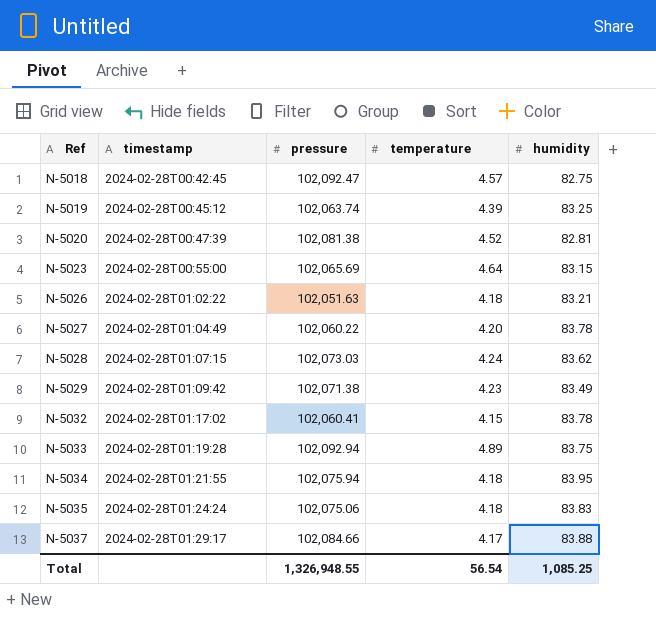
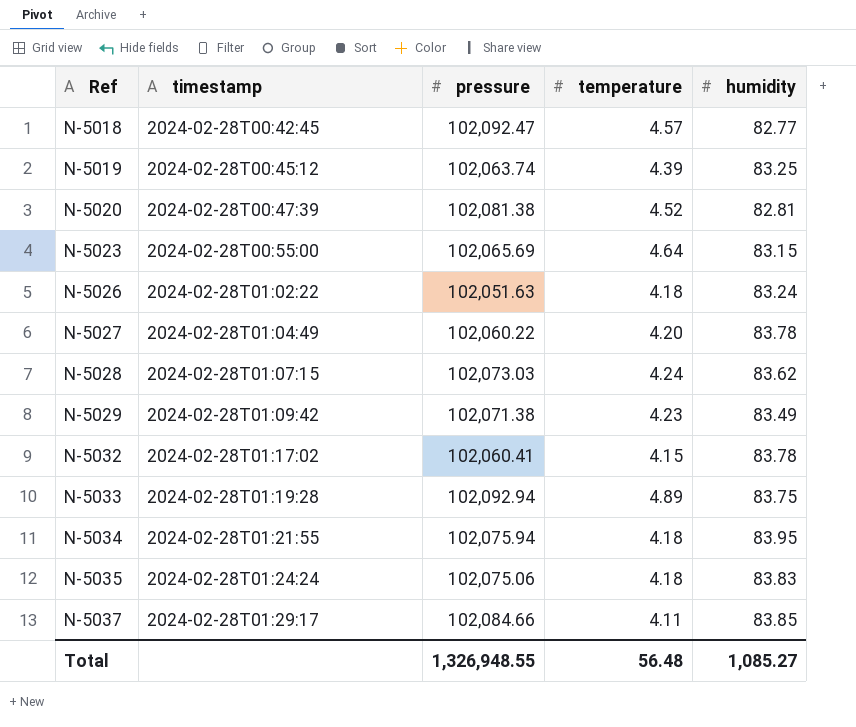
N-5018 | humidity: 82.75 -> 82.77
N-5026 | humidity: 83.21 -> 83.24
N-5037 | temperature: 4.17 -> 4.11
N-5037 | humidity: 83.88 -> 83.85
Total | temperature: 56.54 -> 56.48
Total | humidity: 1,085.25 -> 1,085.27

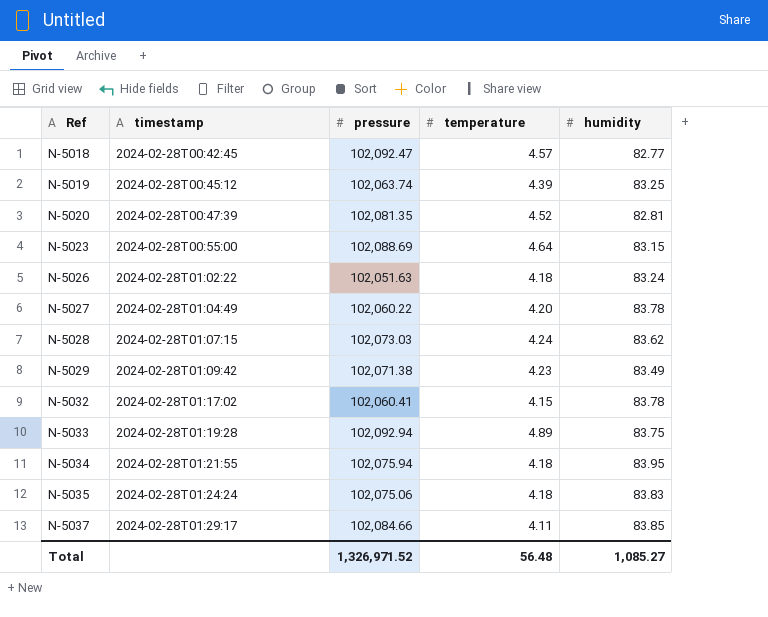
N-5020 | pressure: 102,081.38 -> 102,081.35
N-5023 | pressure: 102,065.69 -> 102,088.69
Total | pressure: 1,326,948.55 -> 1,326,971.52

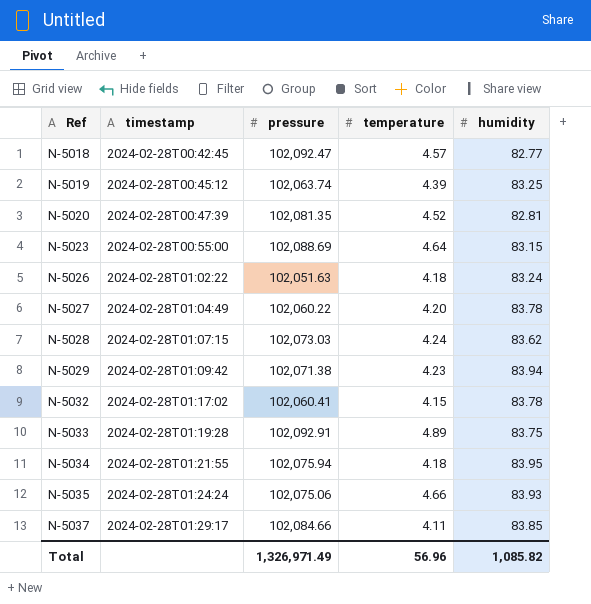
N-5029 | humidity: 83.49 -> 83.94
N-5033 | pressure: 102,092.94 -> 102,092.91
N-5035 | temperature: 4.18 -> 4.66
N-5035 | humidity: 83.83 -> 83.93
Total | pressure: 1,326,971.52 -> 1,326,971.49
Total | temperature: 56.48 -> 56.96
Total | humidity: 1,085.27 -> 1,085.82

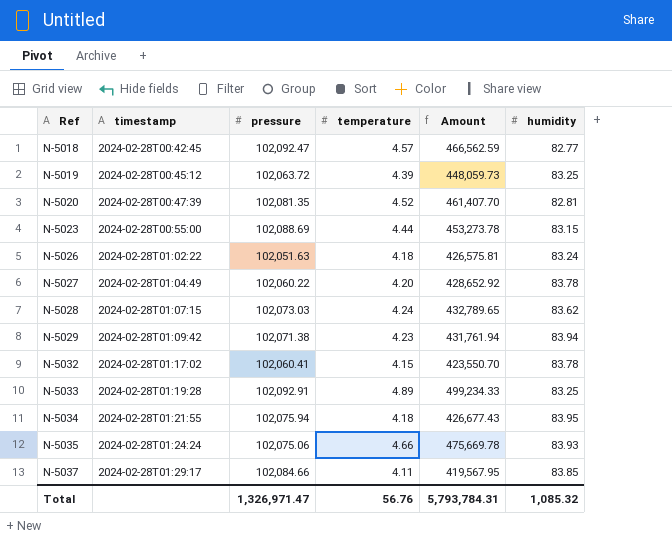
column Amount | formula: none -> [pressure] * [temperature]
N-5019 | pressure: 102,063.74 -> 102,063.72
N-5023 | temperature: 4.64 -> 4.44
N-5033 | humidity: 83.75 -> 83.25
Total | pressure: 1,326,971.49 -> 1,326,971.47
Total | temperature: 56.96 -> 56.76
Total | humidity: 1,085.82 -> 1,085.32

